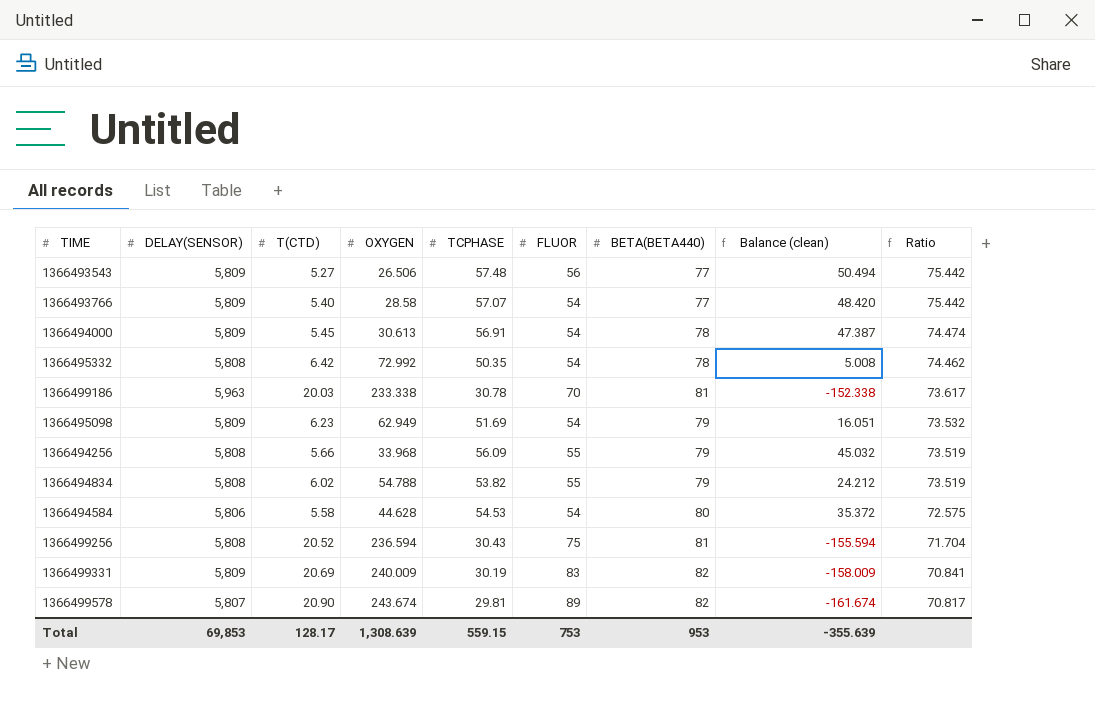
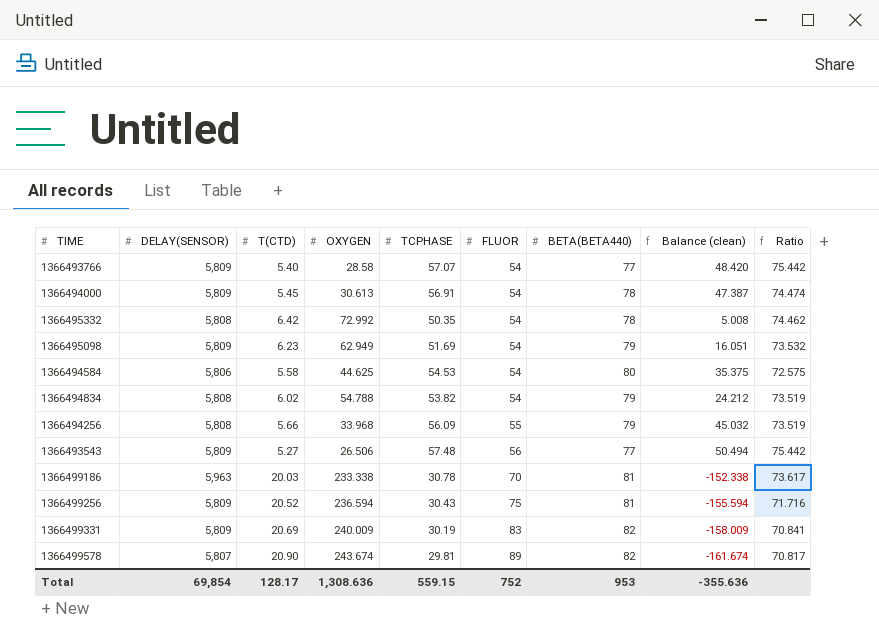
row order: Ratio descending -> FLUOR ascending
1366494584 | OXYGEN: 44.628 -> 44.625
1366494584 | Balance (clean): 35.372 -> 35.375
1366494834 | FLUOR: 55 -> 54
1366499256 | DELAY(SENSOR): 5,808 -> 5,809
1366499256 | Ratio: 71.704 -> 71.716
Total | DELAY(SENSOR): 69,853 -> 69,854
Total | OXYGEN: 1,308.639 -> 1,308.636
Total | FLUOR: 753 -> 752
Total | Balance (clean): -355.639 -> -355.636

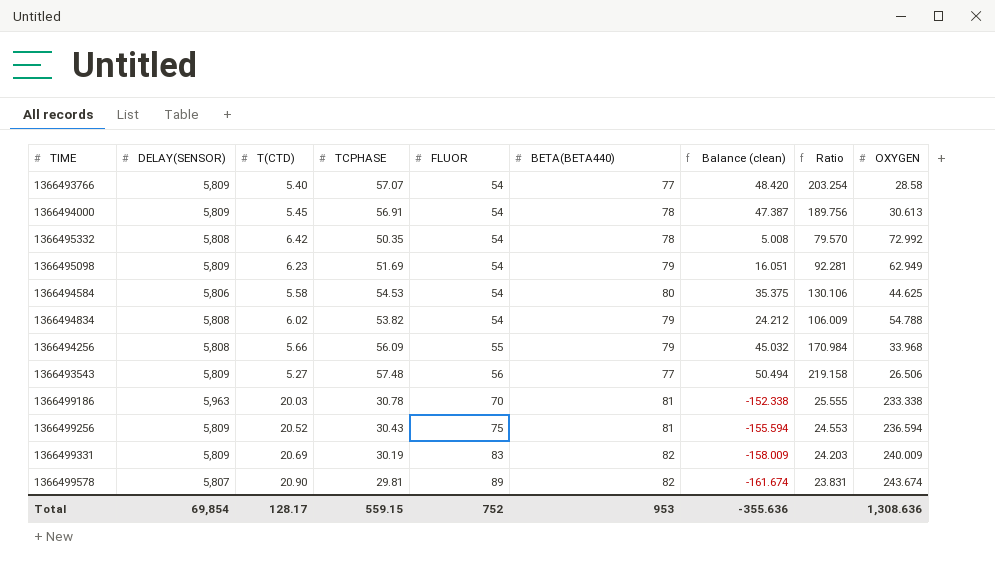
column Ratio | formula: [DELAY(SENSOR)] / [BETA(BETA440)] -> [DELAY(SENSOR)] / [OXYGEN]
column OXYGEN | position: 4 -> 9

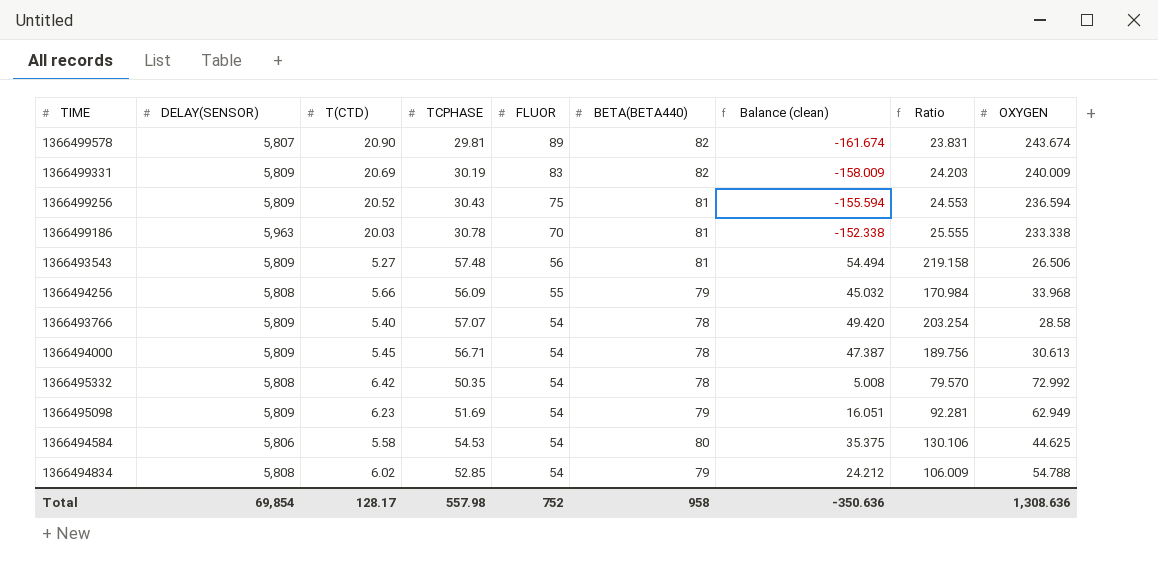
row order: FLUOR ascending -> FLUOR descending
1366493543 | BETA(BETA440): 77 -> 81
1366493543 | Balance (clean): 50.494 -> 54.494
1366493766 | BETA(BETA440): 77 -> 78
1366493766 | Balance (clean): 48.420 -> 49.420
1366494000 | TCPHASE: 56.91 -> 56.71
1366494834 | TCPHASE: 53.82 -> 52.85
Total | TCPHASE: 559.15 -> 557.98
Total | BETA(BETA440): 953 -> 958
Total | Balance (clean): -355.636 -> -350.636

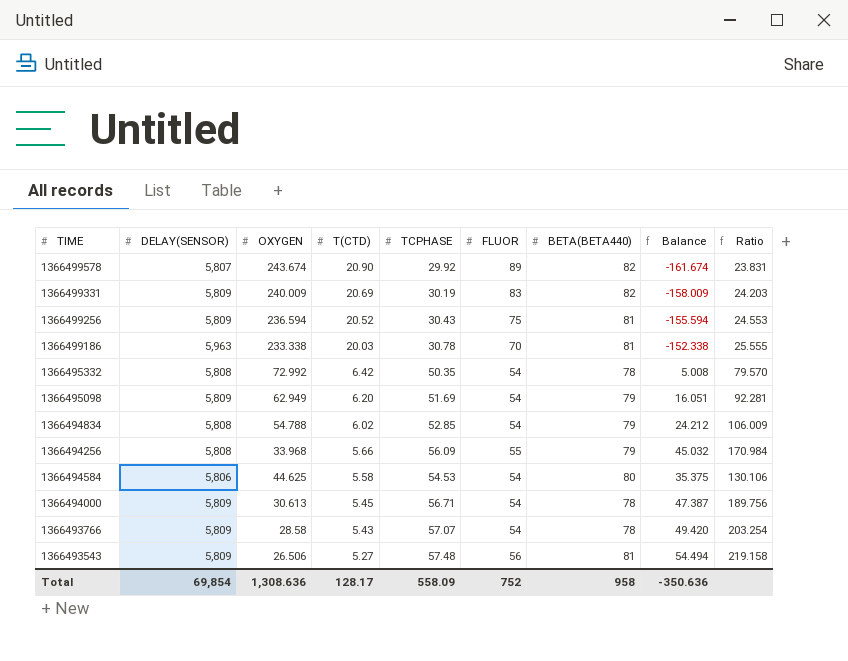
row order: FLUOR descending -> T(CTD) descending
column OXYGEN | position: 9 -> 3
column name: Balance (clean) -> Balance
1366499578 | TCPHASE: 29.81 -> 29.92
1366495098 | T(CTD): 6.23 -> 6.20
1366493766 | T(CTD): 5.40 -> 5.43
Total | TCPHASE: 557.98 -> 558.09

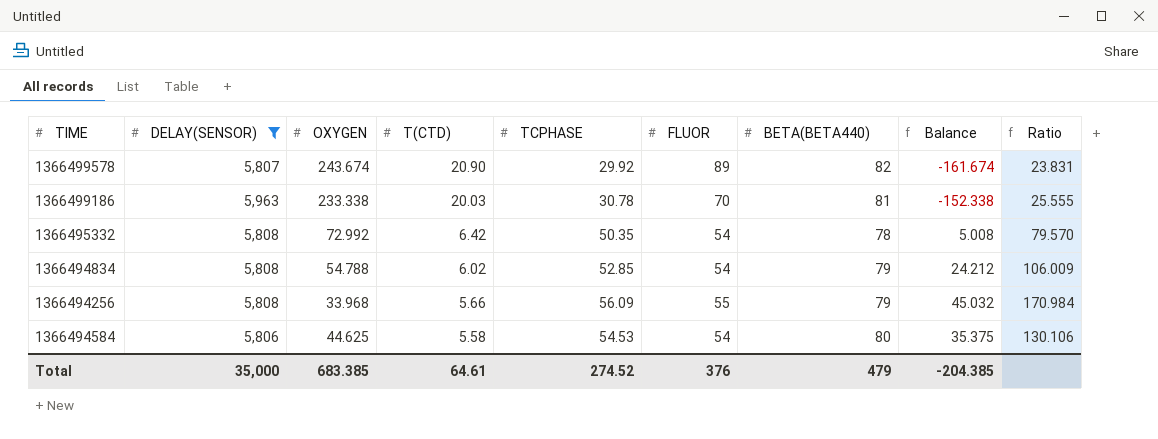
filter: none -> DELAY(SENSOR) != 5,809
Total | DELAY(SENSOR): 69,854 -> 35,000
Total | OXYGEN: 1,308.636 -> 683.385
Total | T(CTD): 128.17 -> 64.61
Total | TCPHASE: 558.09 -> 274.52
Total | FLUOR: 752 -> 376
Total | BETA(BETA440): 958 -> 479
Total | Balance: -350.636 -> -204.385

